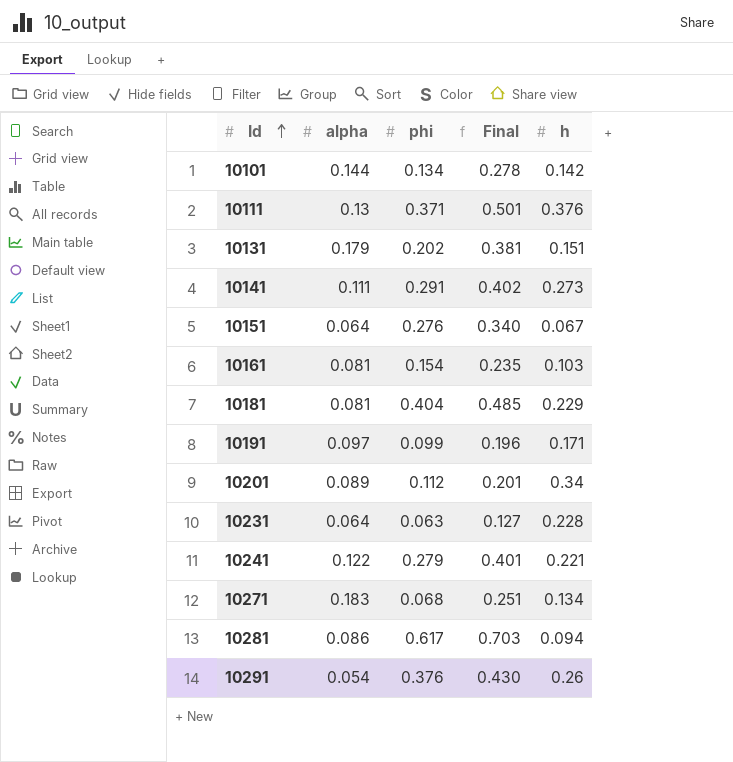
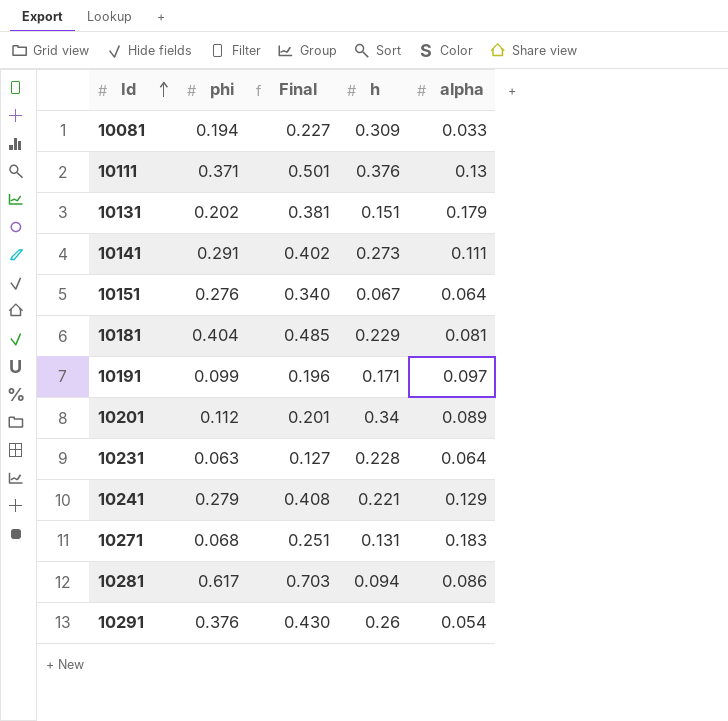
column alpha | position: 2 -> 5
row 10101: 0.144 | 0.134 | 0.278 | 0.142 -> none
row 10161: 0.081 | 0.154 | 0.235 | 0.103 -> none
row 10081: none -> 0.194 | 0.227 | 0.309 | 0.033
10241 | Final: 0.401 -> 0.408
10241 | alpha: 0.122 -> 0.129
10271 | h: 0.134 -> 0.131

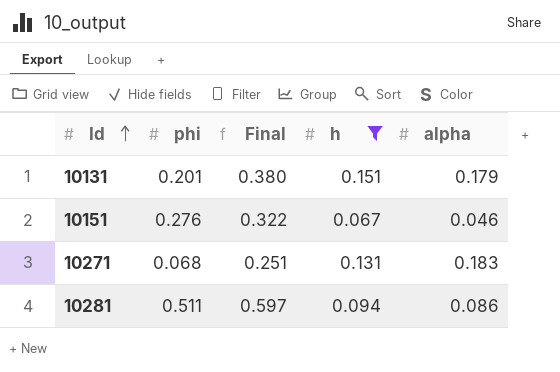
filter: none -> h <= 0.151
10131 | phi: 0.202 -> 0.201
10131 | Final: 0.381 -> 0.380
10151 | Final: 0.340 -> 0.322
10151 | alpha: 0.064 -> 0.046
10281 | phi: 0.617 -> 0.511
10281 | Final: 0.703 -> 0.597

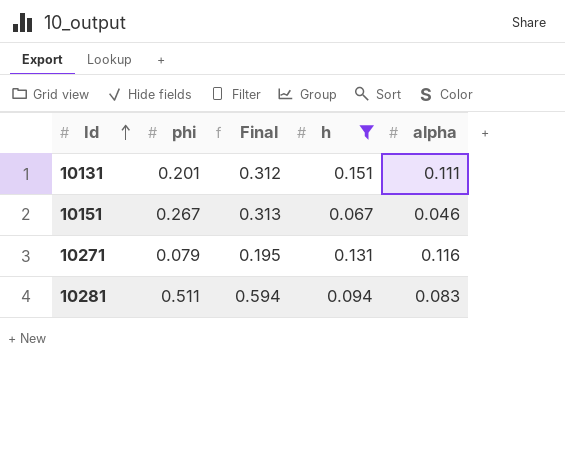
10131 | Final: 0.380 -> 0.312
10131 | alpha: 0.179 -> 0.111
10151 | phi: 0.276 -> 0.267
10151 | Final: 0.322 -> 0.313
10271 | phi: 0.068 -> 0.079
10271 | Final: 0.251 -> 0.195
10271 | alpha: 0.183 -> 0.116
10281 | Final: 0.597 -> 0.594
10281 | alpha: 0.086 -> 0.083

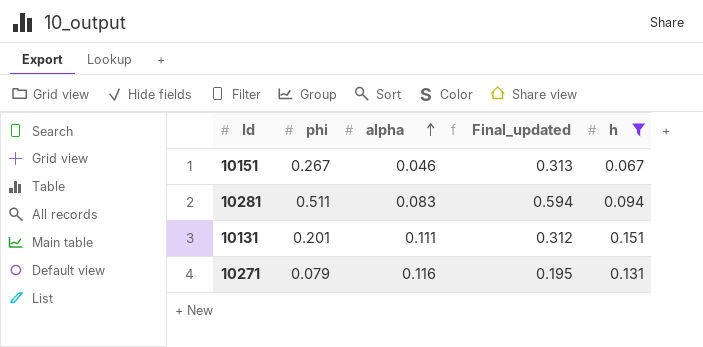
row order: Id ascending -> alpha ascending
column alpha | position: 5 -> 3
column name: Final -> Final_updated

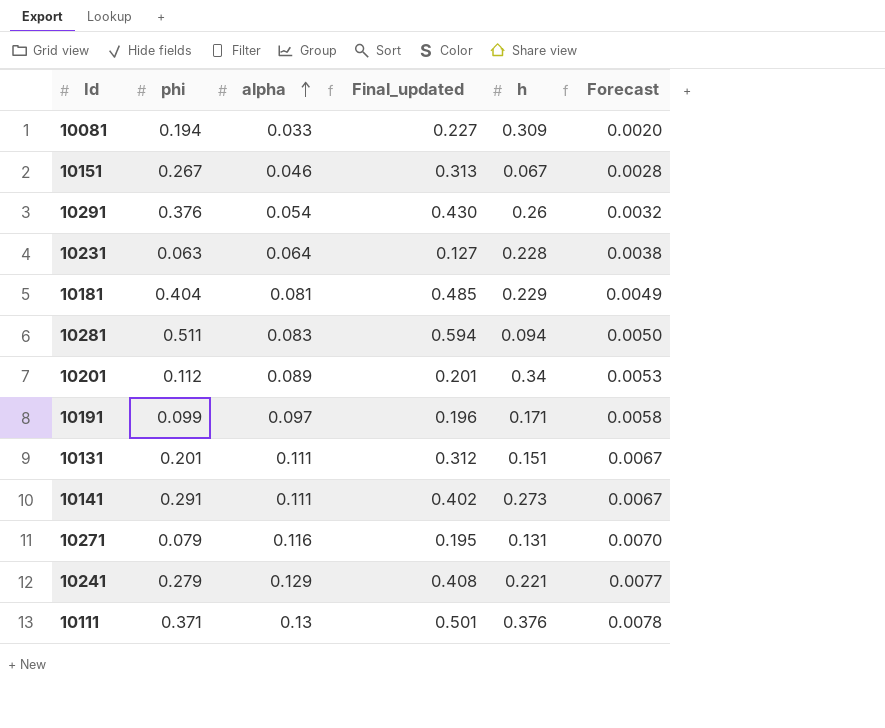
filter: h <= 0.151 -> none
column Forecast | formula: none -> [alpha] * 0.06

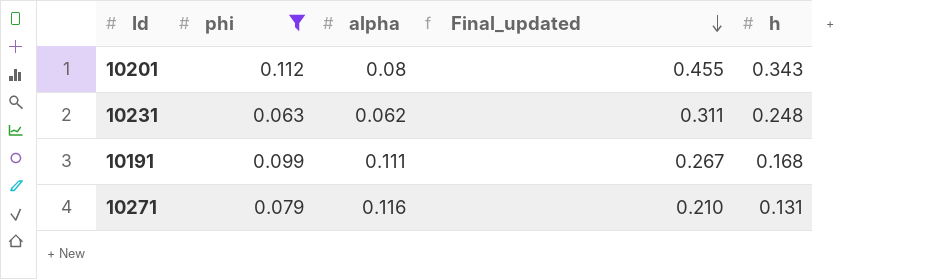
filter: none -> phi <= 0.112
row order: alpha ascending -> Final_updated descending
column Forecast | formula: [alpha] * 0.06 -> none
column Final_updated | formula: [phi] + [alpha] -> [phi] + [h]
10201 | alpha: 0.089 -> 0.08
10201 | h: 0.34 -> 0.343
10231 | alpha: 0.064 -> 0.062
10231 | h: 0.228 -> 0.248
10191 | alpha: 0.097 -> 0.111
10191 | h: 0.171 -> 0.168

